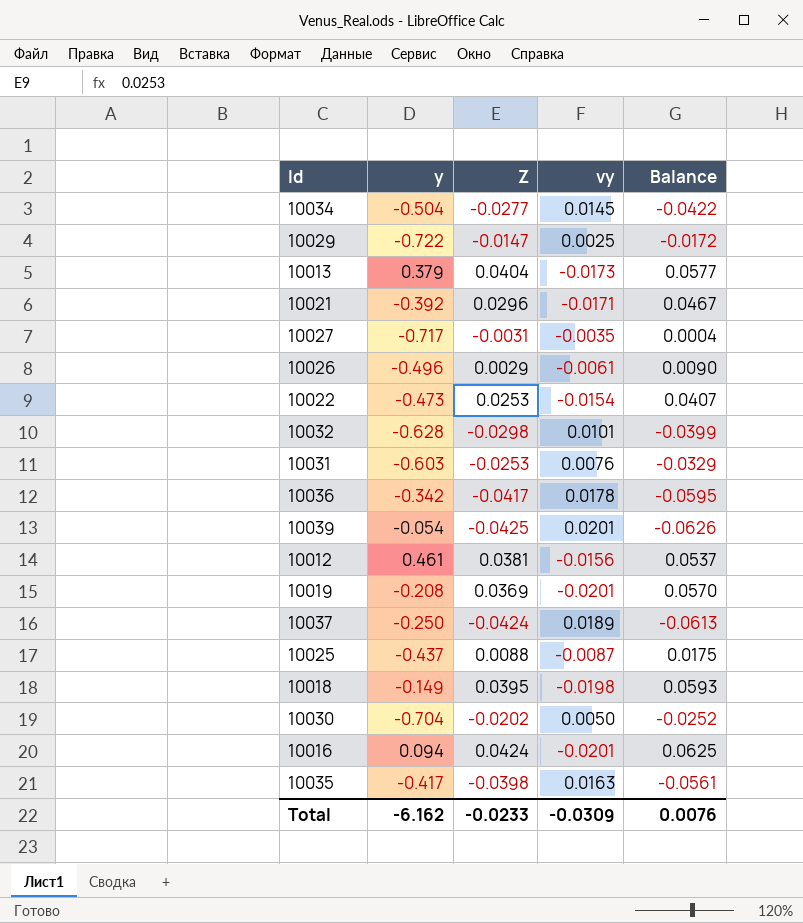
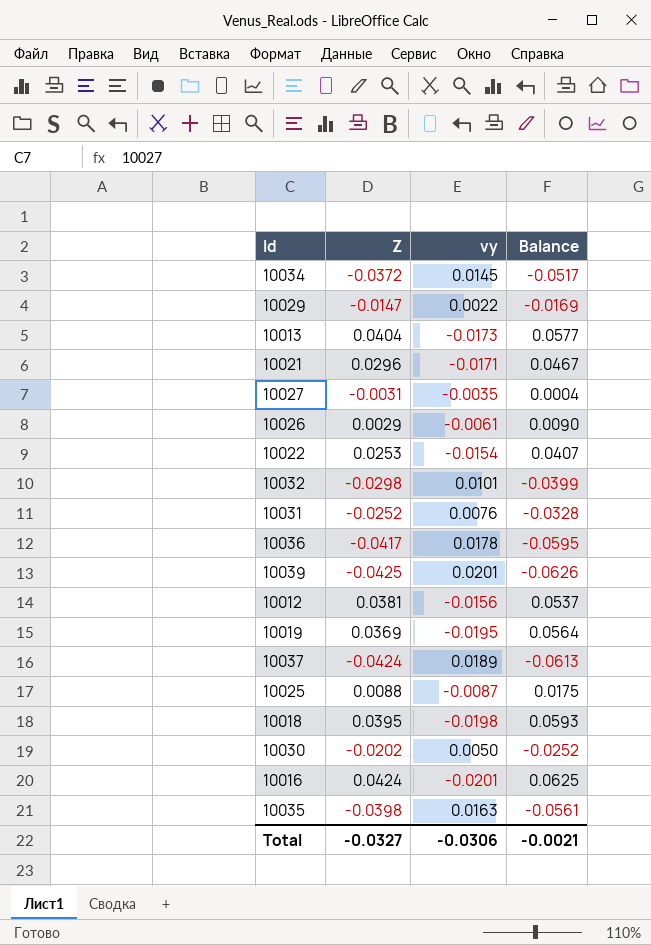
column y | position: 2 -> none
10034 | Z: -0.0277 -> -0.0372
10034 | Balance: -0.0422 -> -0.0517
10029 | vy: 0.0025 -> 0.0022
10029 | Balance: -0.0172 -> -0.0169
10031 | Z: -0.0253 -> -0.0252
10031 | Balance: -0.0329 -> -0.0328
10019 | vy: -0.0201 -> -0.0195
10019 | Balance: 0.0570 -> 0.0564
Total | Z: -0.0233 -> -0.0327
Total | vy: -0.0309 -> -0.0306
Total | Balance: 0.0076 -> -0.0021

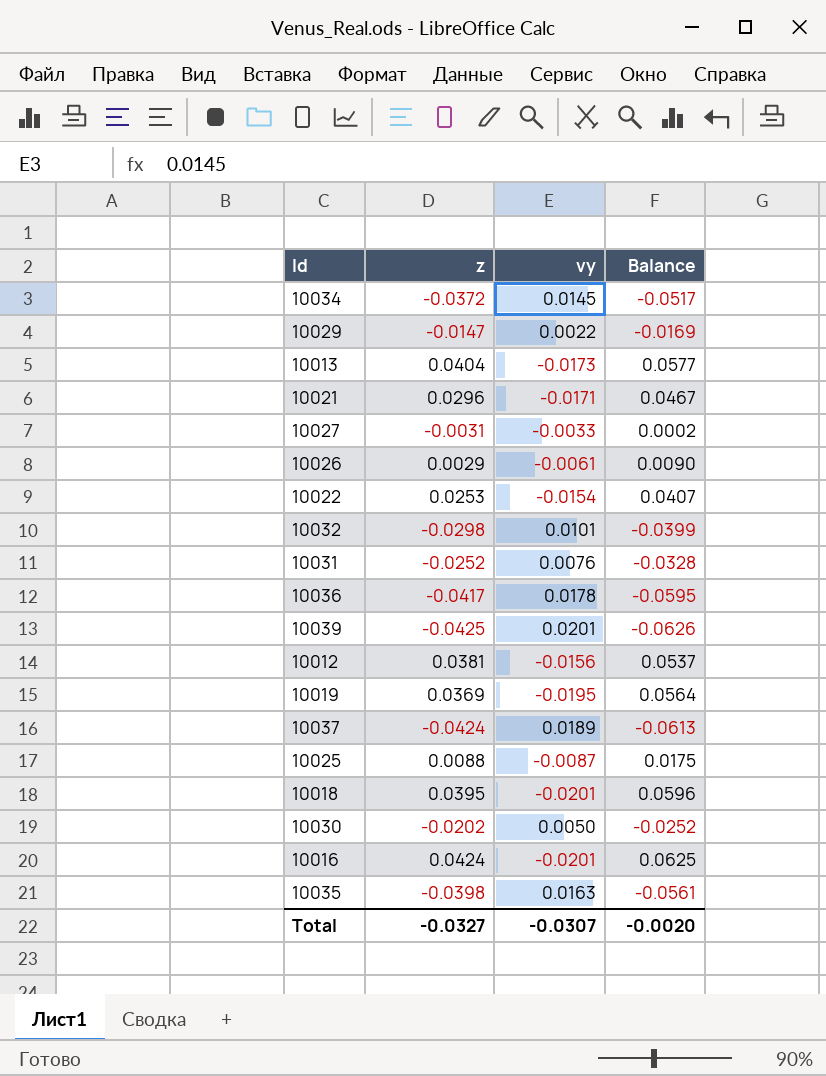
column name: Z -> z
10027 | vy: -0.0035 -> -0.0033
10027 | Balance: 0.0004 -> 0.0002
10018 | vy: -0.0198 -> -0.0201
10018 | Balance: 0.0593 -> 0.0596
Total | vy: -0.0306 -> -0.0307
Total | Balance: -0.0021 -> -0.0020

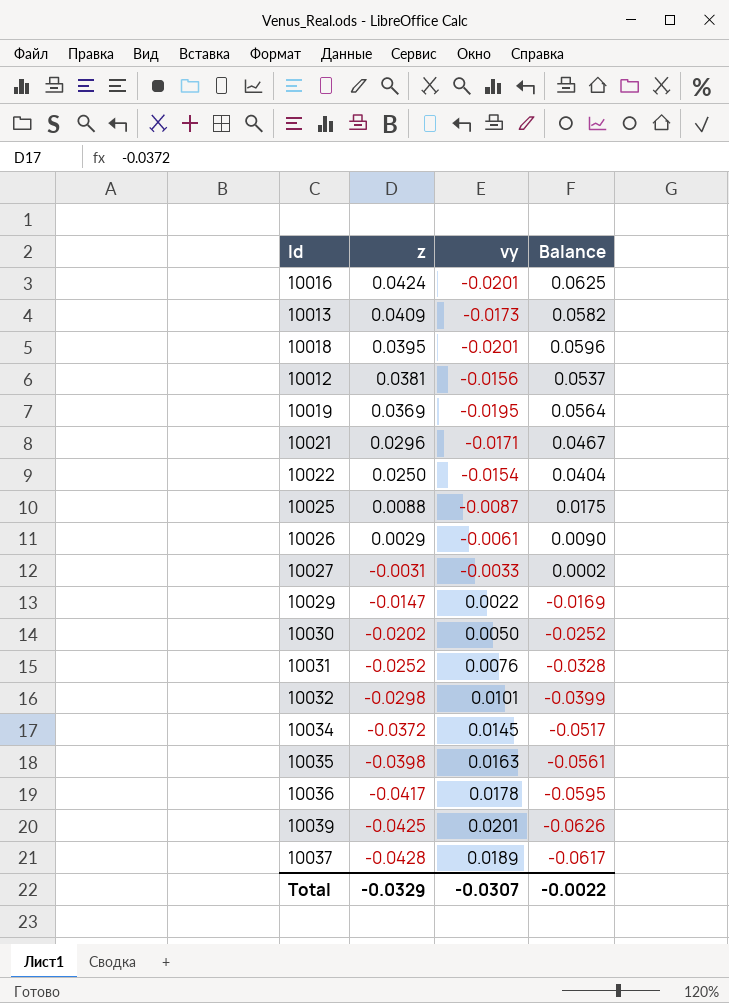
row order: none -> z descending
10013 | z: 0.0404 -> 0.0409
10013 | Balance: 0.0577 -> 0.0582
10022 | z: 0.0253 -> 0.0250
10022 | Balance: 0.0407 -> 0.0404
10037 | z: -0.0424 -> -0.0428
10037 | Balance: -0.0613 -> -0.0617
Total | z: -0.0327 -> -0.0329
Total | Balance: -0.0020 -> -0.0022

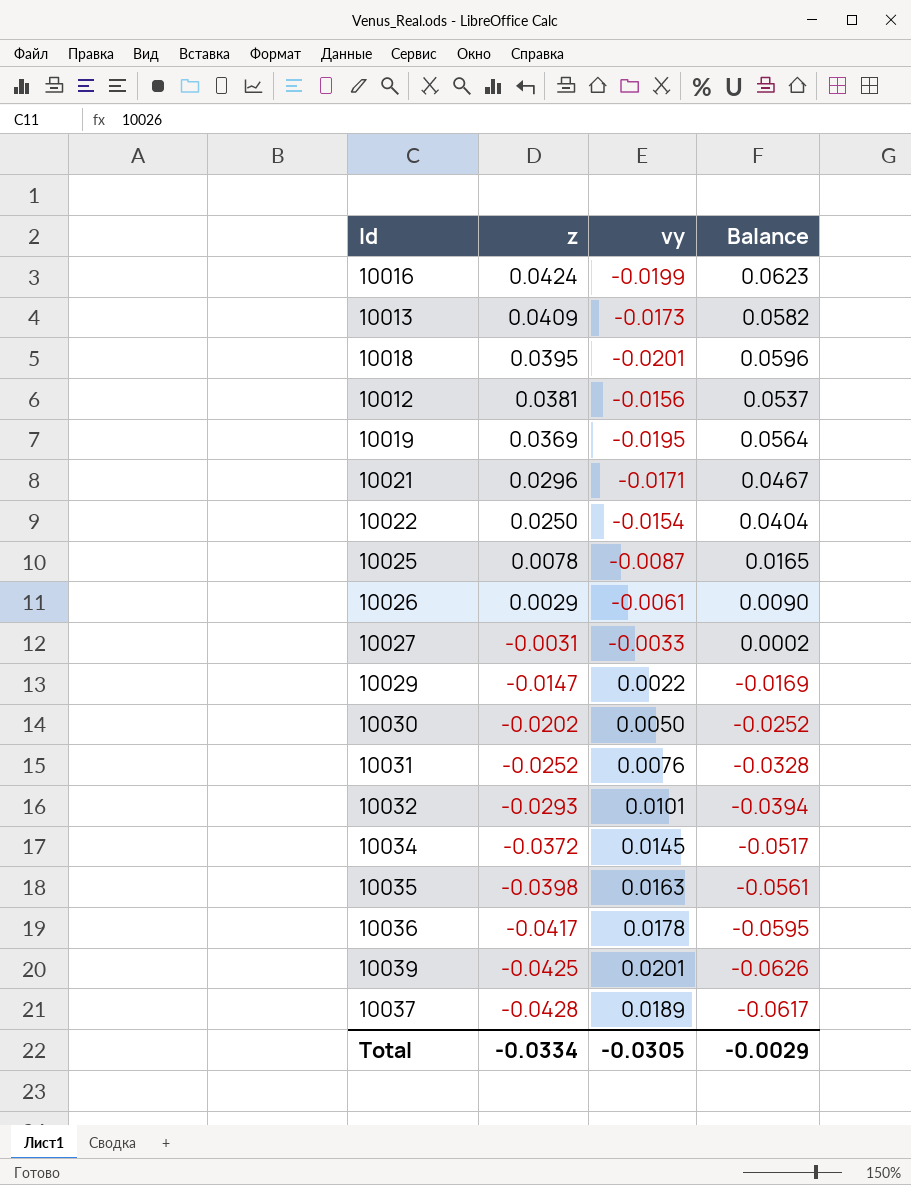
10016 | vy: -0.0201 -> -0.0199
10016 | Balance: 0.0625 -> 0.0623
10025 | z: 0.0088 -> 0.0078
10025 | Balance: 0.0175 -> 0.0165
10032 | z: -0.0298 -> -0.0293
10032 | Balance: -0.0399 -> -0.0394
Total | z: -0.0329 -> -0.0334
Total | vy: -0.0307 -> -0.0305
Total | Balance: -0.0022 -> -0.0029

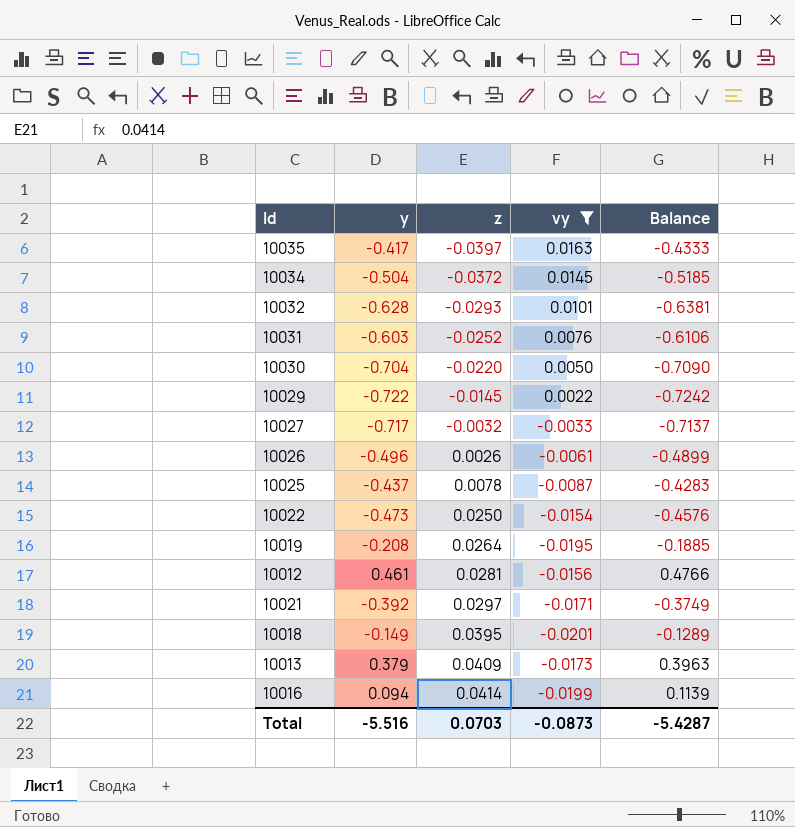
filter: none -> vy <= 0.0163
row order: z descending -> z ascending
column y | position: none -> 2
column Balance | formula: [z] - [vy] -> [y] - [vy]
10035 | z: -0.0398 -> -0.0397
10030 | z: -0.0202 -> -0.0220
10029 | z: -0.0147 -> -0.0145
10027 | z: -0.0031 -> -0.0032
10026 | z: 0.0029 -> 0.0026
10019 | z: 0.0369 -> 0.0264
10012 | z: 0.0381 -> 0.0281
10021 | z: 0.0296 -> 0.0297
10016 | z: 0.0424 -> 0.0414
Total | z: -0.0334 -> 0.0703
Total | vy: -0.0305 -> -0.0873
Total | Balance: -0.0029 -> -5.4287

